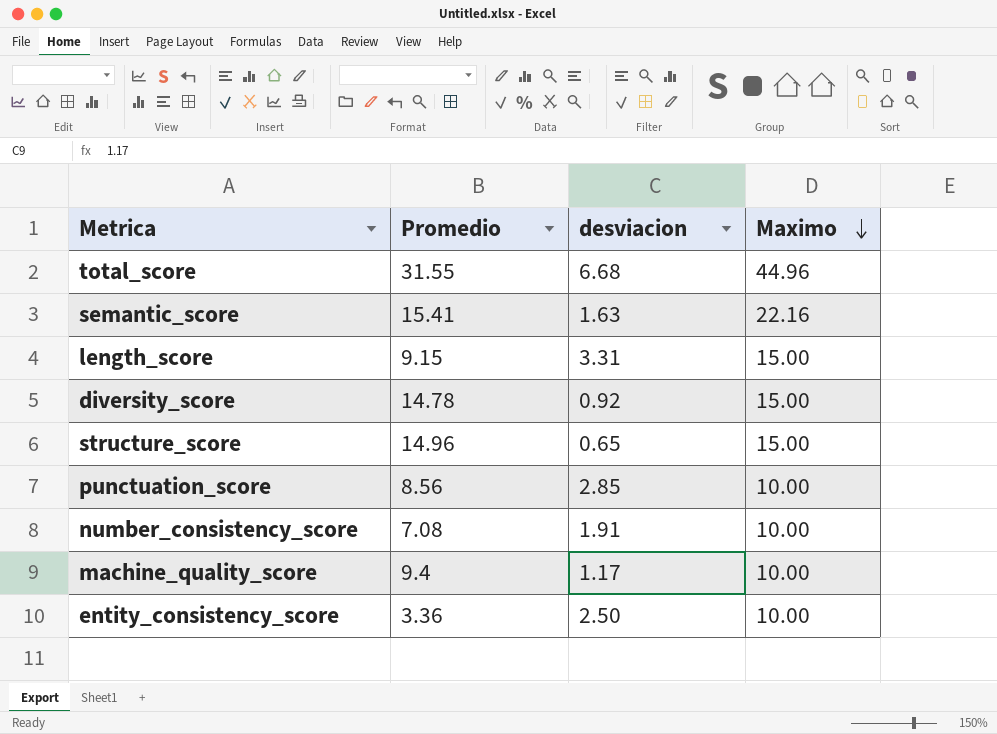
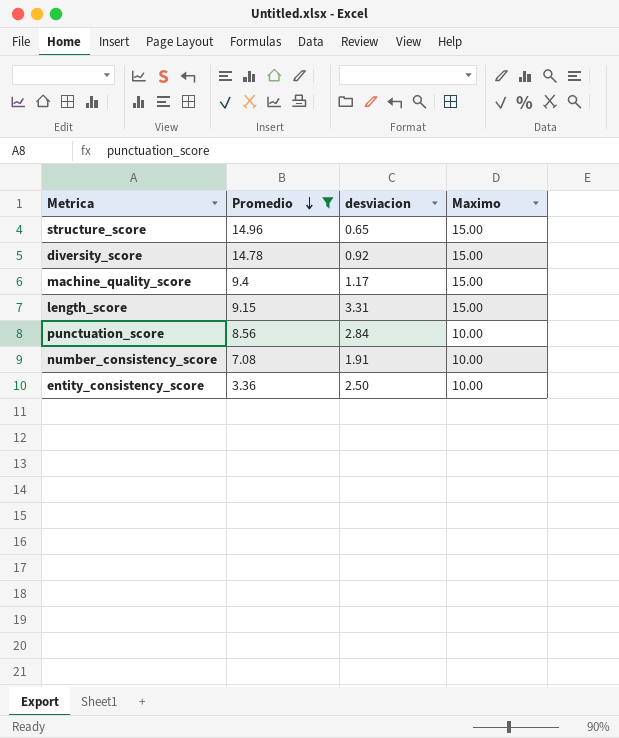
filter: none -> Promedio <= 14.96
row order: Maximo descending -> Promedio descending
machine_quality_score | Maximo: 10.00 -> 15.00
punctuation_score | desviacion: 2.85 -> 2.84

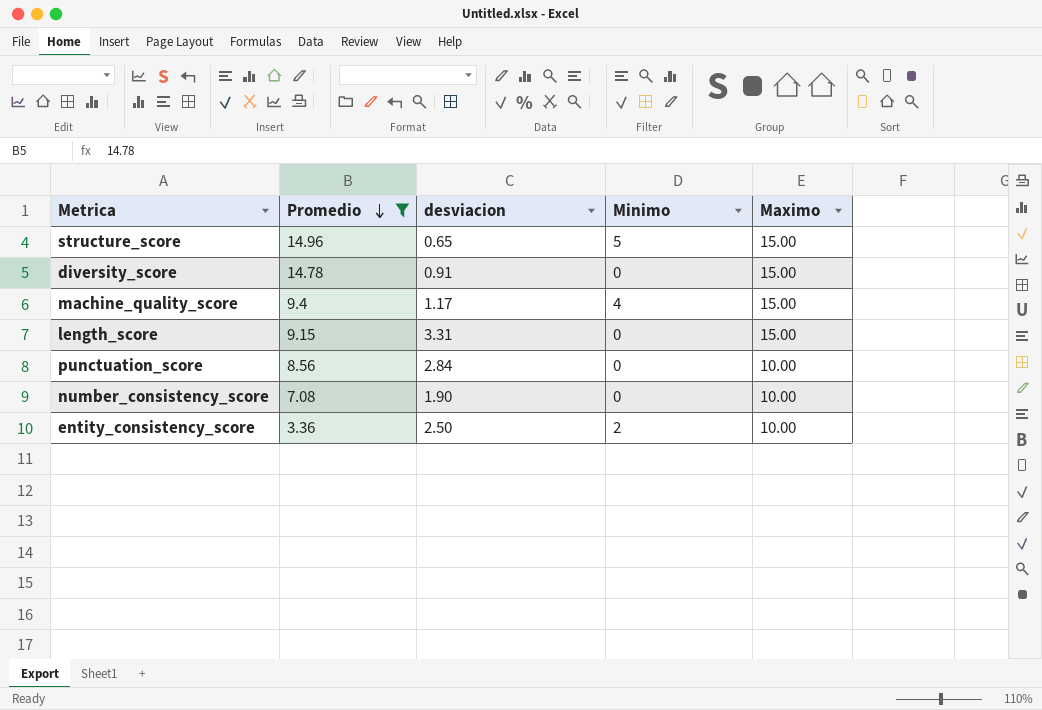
column Minimo | position: none -> 4
diversity_score | desviacion: 0.92 -> 0.91
number_consistency_score | desviacion: 1.91 -> 1.90

